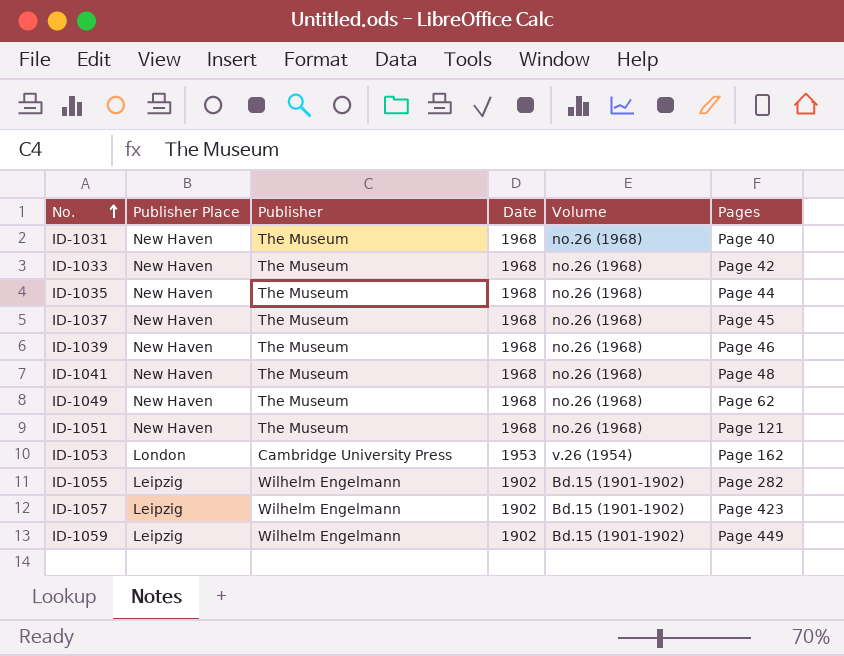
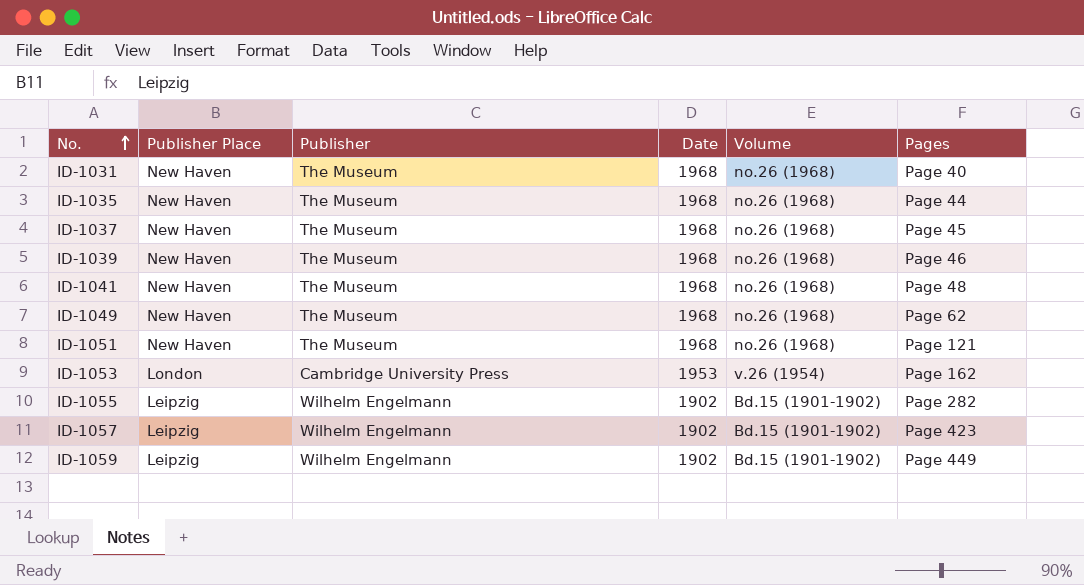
row ID-1033: New Haven | The Museum | 1968 | no.26 (1968) | Page 42 -> none

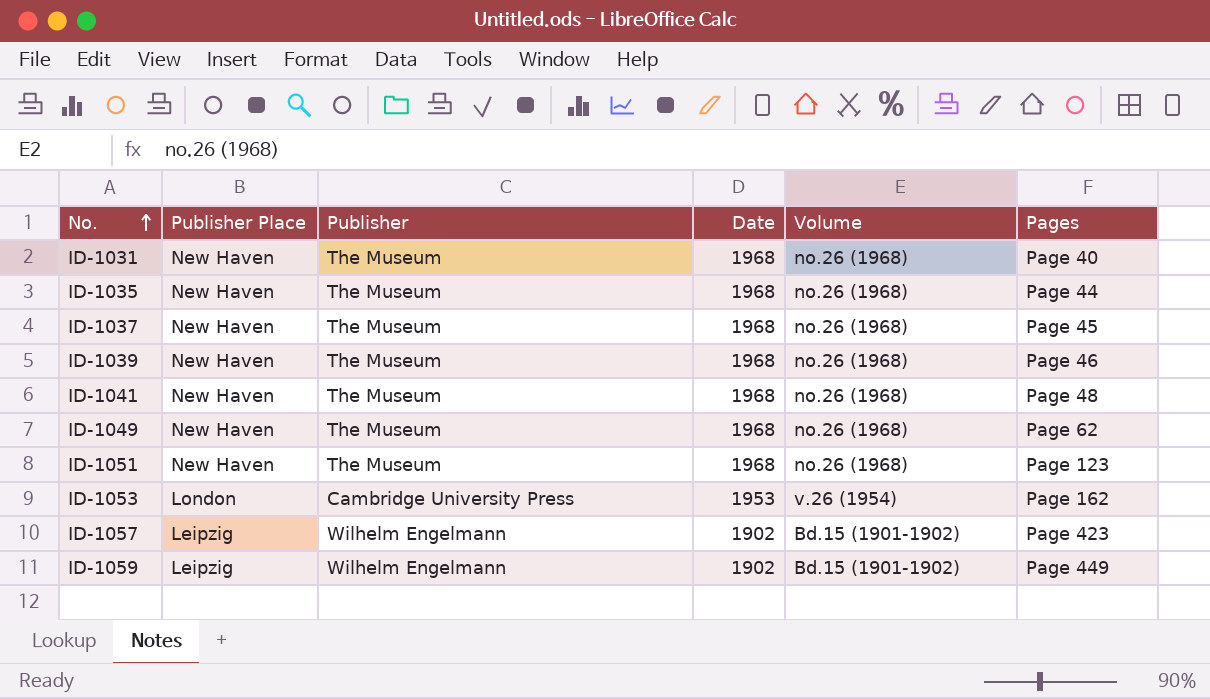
row ID-1055: Leipzig | Wilhelm Engelmann | 1902 | Bd.15 (1901-1902) | Page 282 -> none
ID-1051 | Pages: Page 121 -> Page 123

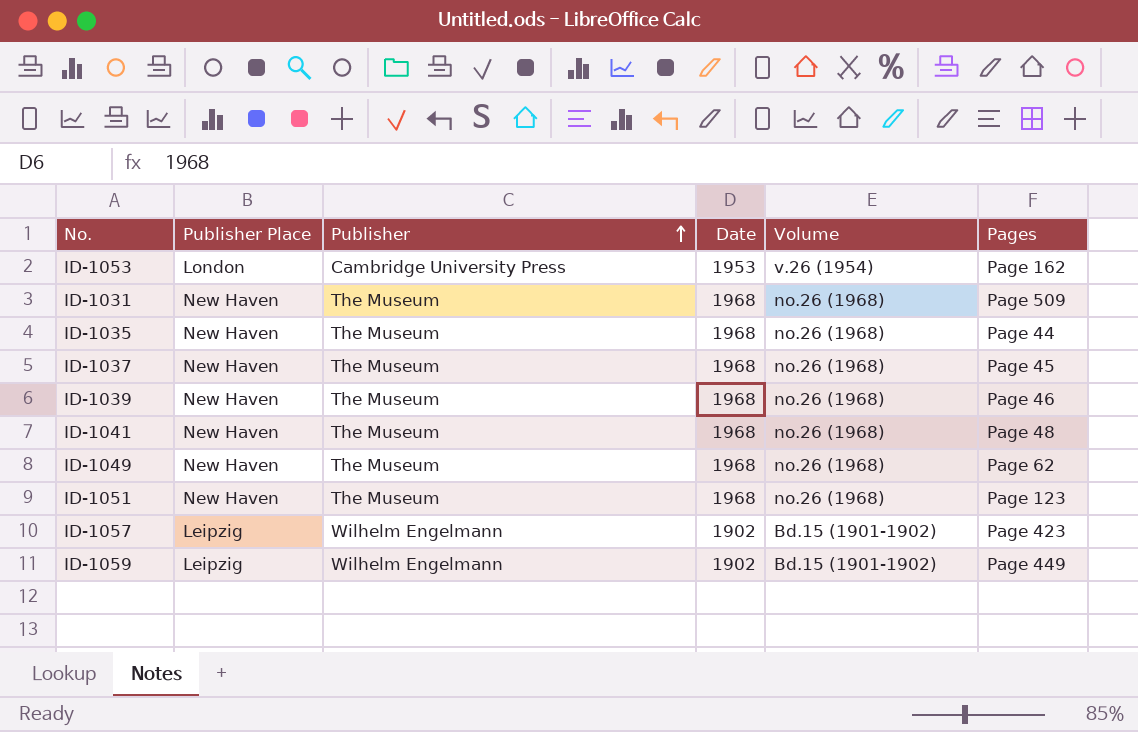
row order: No. ascending -> Publisher ascending
ID-1031 | Pages: Page 40 -> Page 509

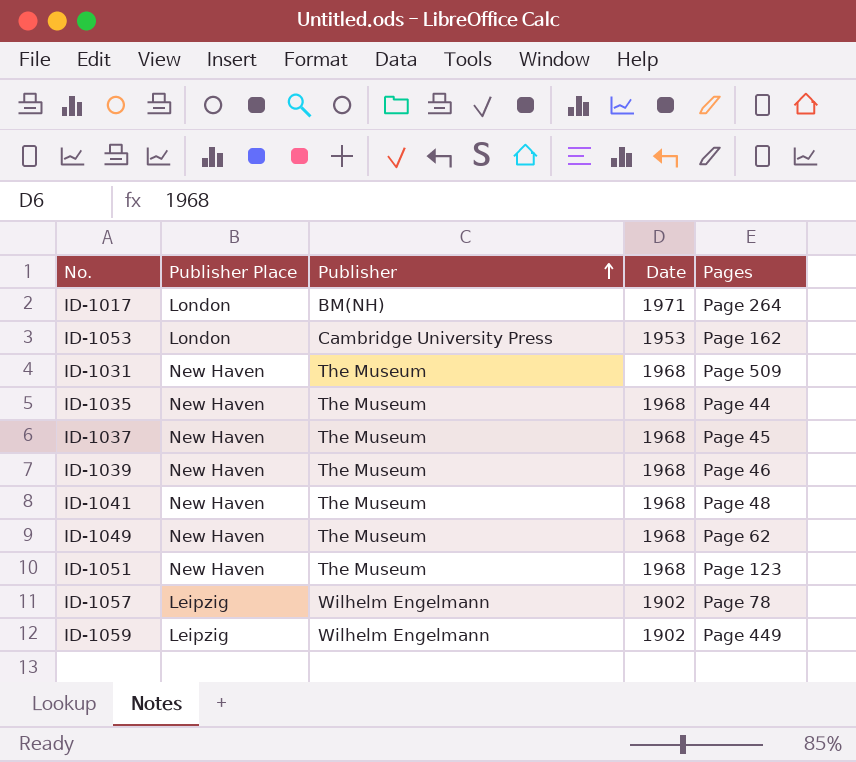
column Volume | position: 5 -> none
row ID-1017: none -> London | BM(NH) | 1971 | Page 264
ID-1057 | Pages: Page 423 -> Page 78

